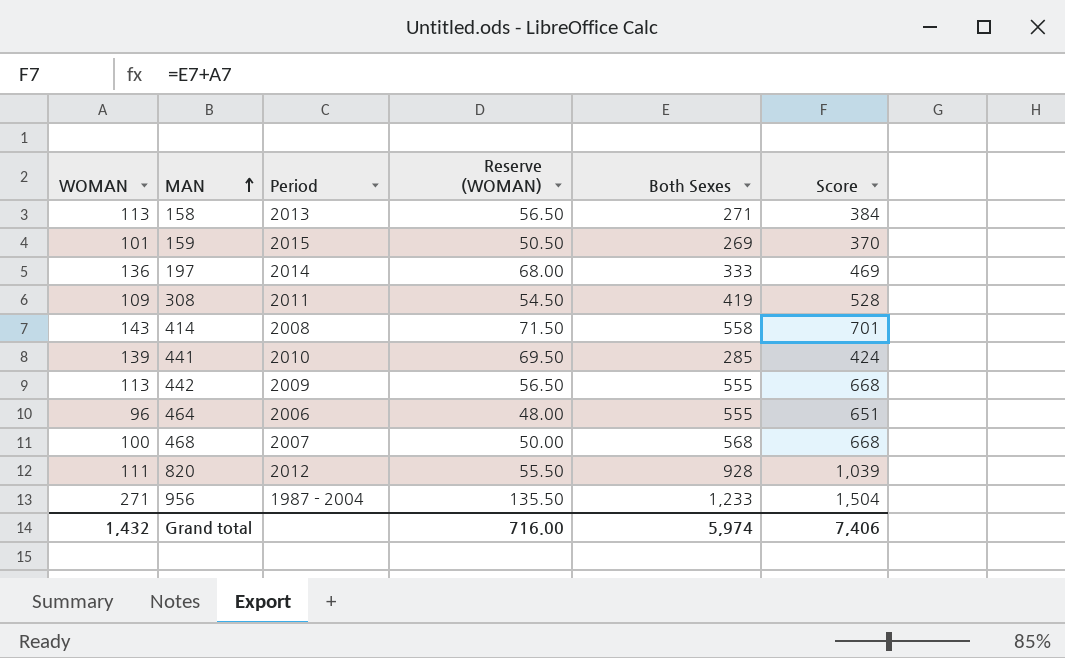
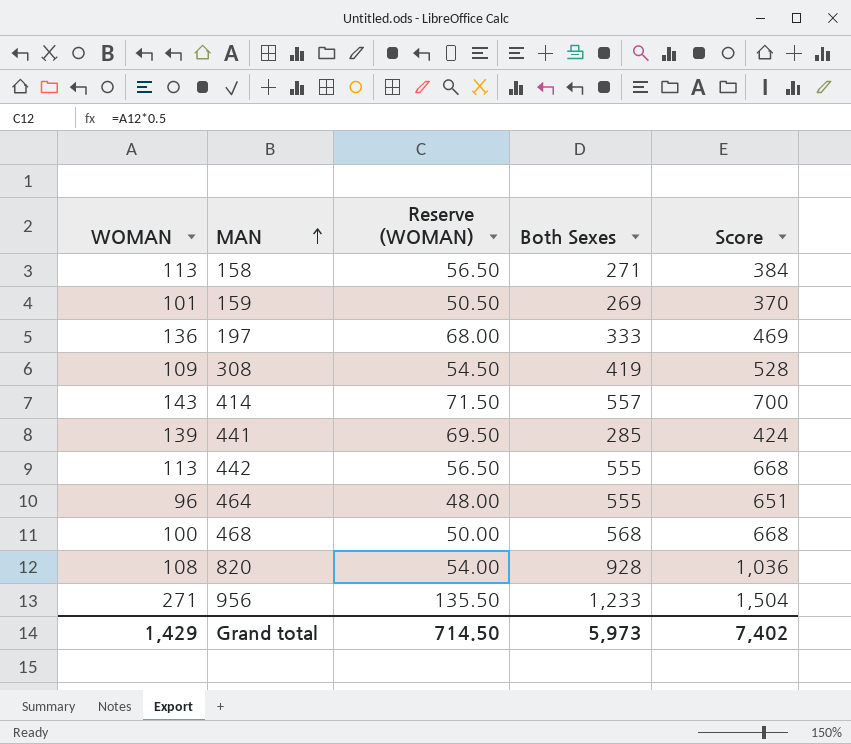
column Period | position: 3 -> none
414 | Both Sexes: 558 -> 557
414 | Score: 701 -> 700
820 | WOMAN: 111 -> 108
820 | Reserve (WOMAN): 55.50 -> 54.00
820 | Score: 1,039 -> 1,036
Grand total | WOMAN: 1,432 -> 1,429
Grand total | Reserve (WOMAN): 716.00 -> 714.50
Grand total | Both Sexes: 5,974 -> 5,973
Grand total | Score: 7,406 -> 7,402

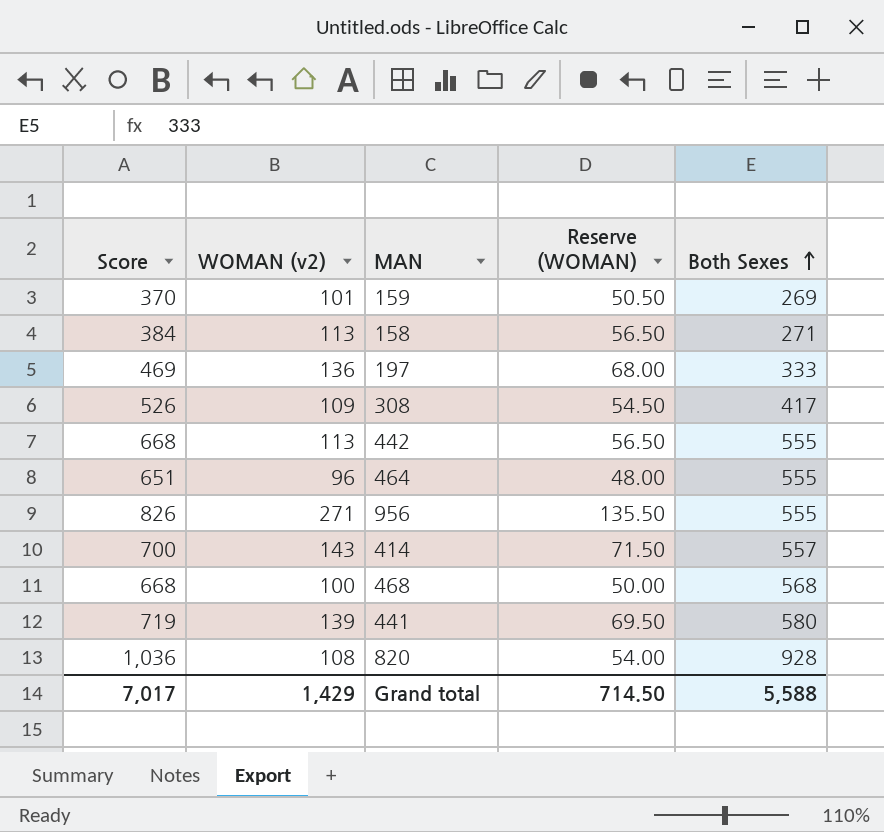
row order: MAN ascending -> Both Sexes ascending
column Score | position: 5 -> 1
column name: WOMAN -> WOMAN (v2)
308 | Score: 528 -> 526
308 | Both Sexes: 419 -> 417
956 | Score: 1,504 -> 826
956 | Both Sexes: 1,233 -> 555
441 | Score: 424 -> 719
441 | Both Sexes: 285 -> 580
Grand total | Score: 7,402 -> 7,017
Grand total | Both Sexes: 5,973 -> 5,588

